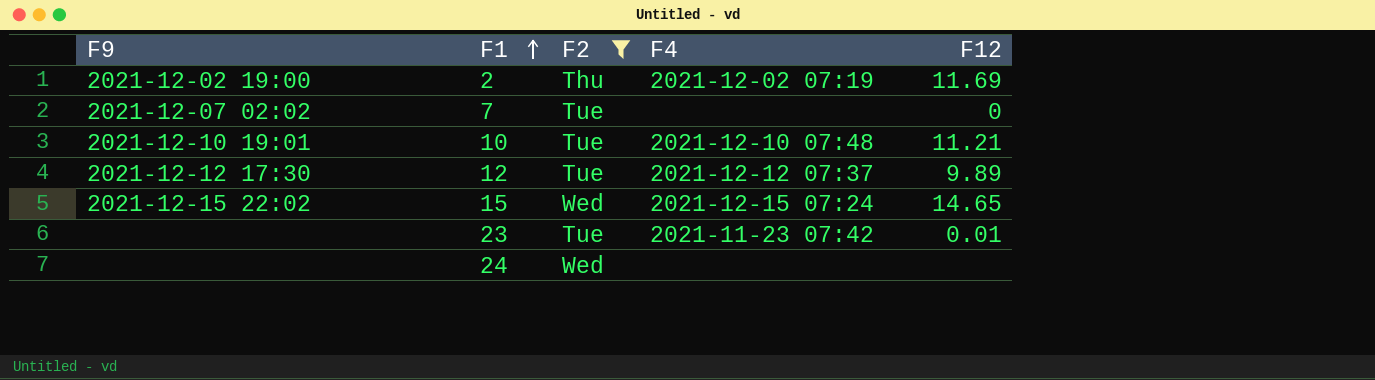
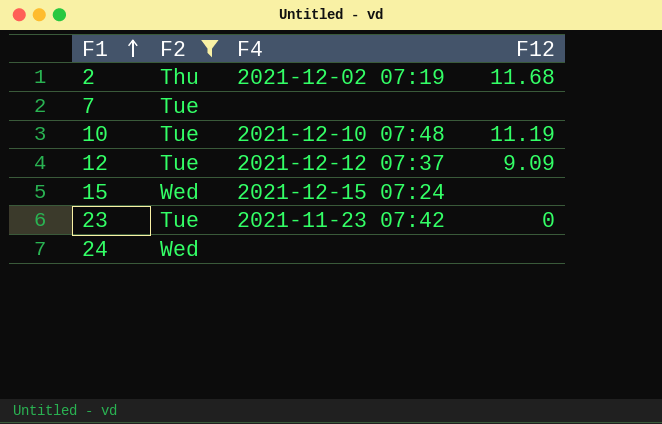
column F9 | position: 1 -> none
2 | F12: 11.69 -> 11.68
7 | F12: 0 -> none
10 | F12: 11.21 -> 11.19
12 | F12: 9.89 -> 9.09
15 | F12: 14.65 -> none
23 | F12: 0.01 -> 0

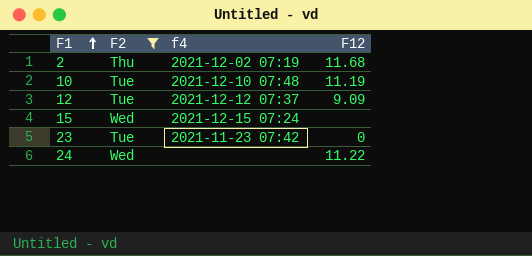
column name: F4 -> f4
row 7: Tue | none | none -> none
24 | F12: none -> 11.22

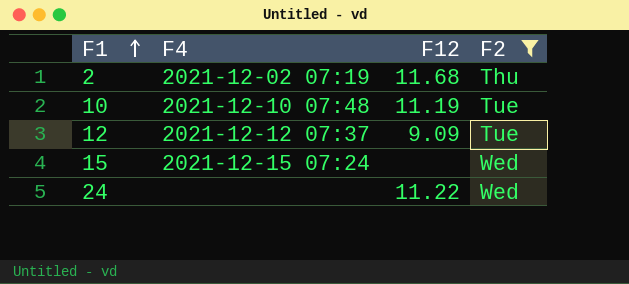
column name: f4 -> F4
column F2 | position: 2 -> 4
row 23: Tue | 2021-11-23 07:42 | 0 -> none

